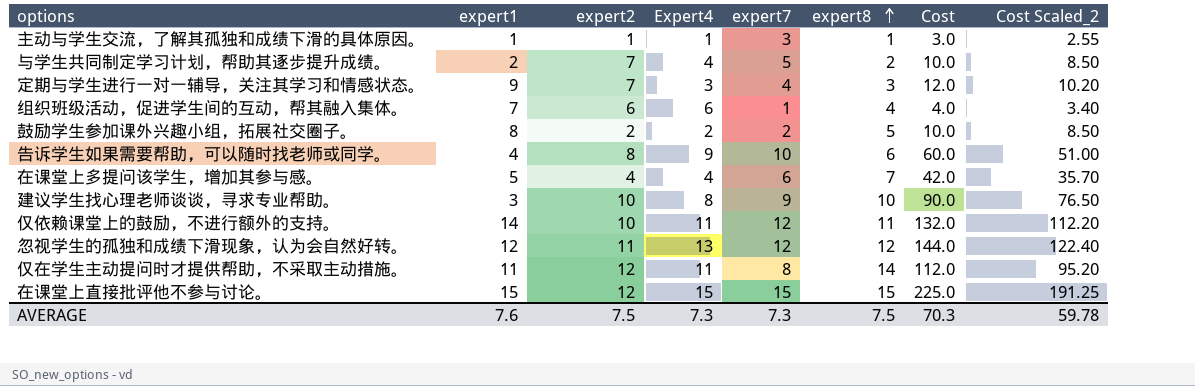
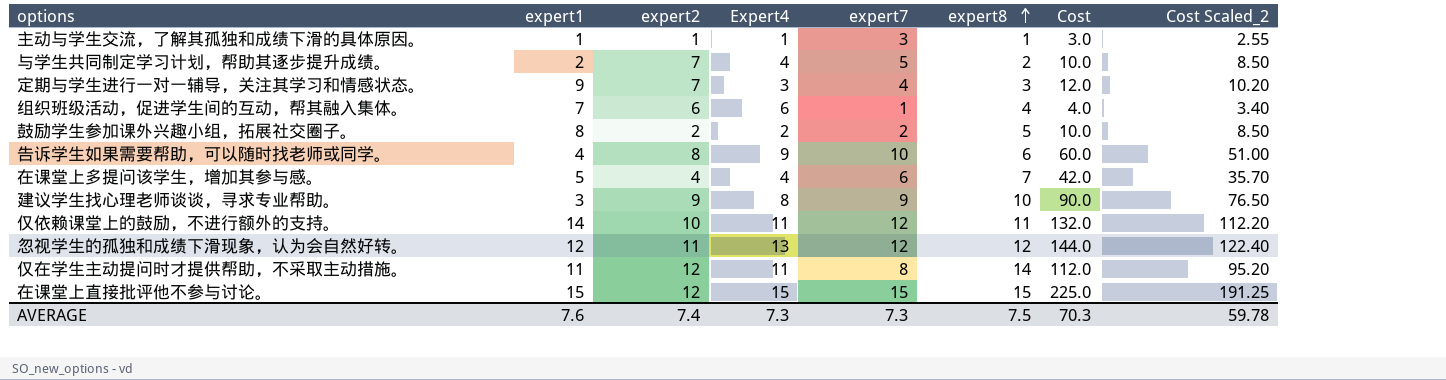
建议学生找心理老师谈谈，寻求专业帮助。 | expert2: 10 -> 9
AVERAGE | expert2: 7.5 -> 7.4

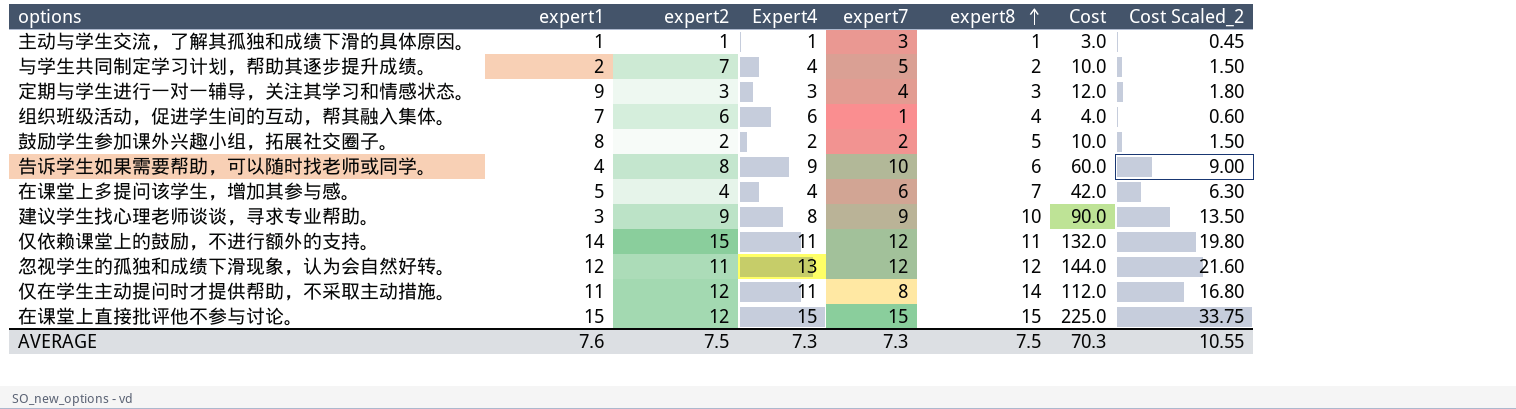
column Cost Scaled_2 | formula: [Cost] * 0.85 -> [Cost] * 0.15
定期与学生进行一对一辅导，关注其学习和情感状态。 | expert2: 7 -> 3
仅依赖课堂上的鼓励，不进行额外的支持。 | expert2: 10 -> 15
AVERAGE | expert2: 7.4 -> 7.5
AVERAGE | Cost Scaled_2: 59.78 -> 10.55

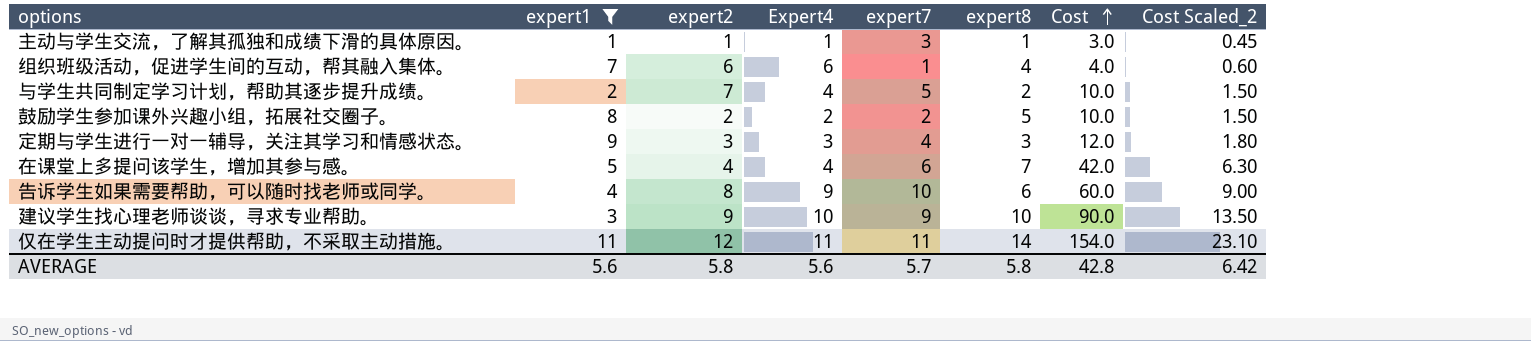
filter: none -> expert1 <= 11
row order: expert8 ascending -> Cost ascending
建议学生找心理老师谈谈，寻求专业帮助。 | Expert4: 8 -> 10
仅在学生主动提问时才提供帮助，不采取主动措施。 | expert7: 8 -> 11
仅在学生主动提问时才提供帮助，不采取主动措施。 | Cost: 112.0 -> 154.0
仅在学生主动提问时才提供帮助，不采取主动措施。 | Cost Scaled_2: 16.80 -> 23.10
AVERAGE | expert1: 7.6 -> 5.6
AVERAGE | expert2: 7.5 -> 5.8
AVERAGE | Expert4: 7.3 -> 5.6
AVERAGE | expert7: 7.3 -> 5.7
AVERAGE | expert8: 7.5 -> 5.8
AVERAGE | Cost: 70.3 -> 42.8
AVERAGE | Cost Scaled_2: 10.55 -> 6.42

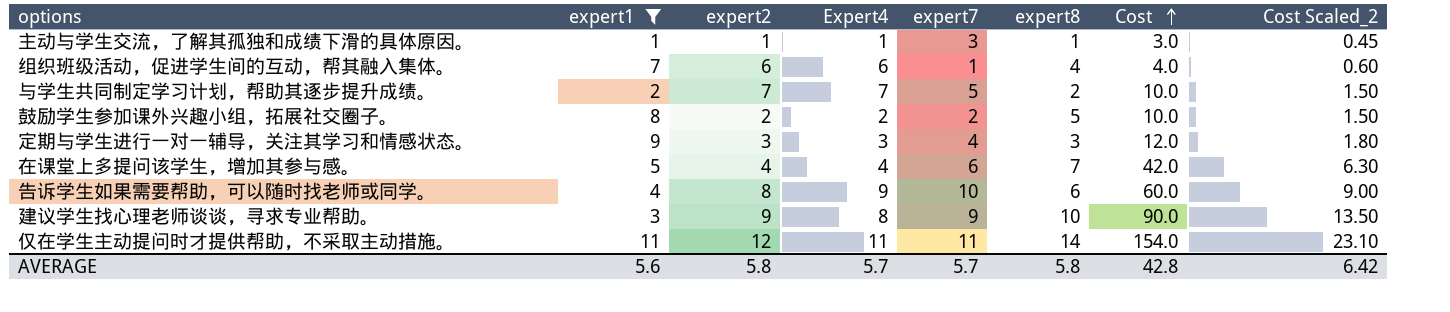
与学生共同制定学习计划，帮助其逐步提升成绩。 | Expert4: 4 -> 7
建议学生找心理老师谈谈，寻求专业帮助。 | Expert4: 10 -> 8
AVERAGE | Expert4: 5.6 -> 5.7

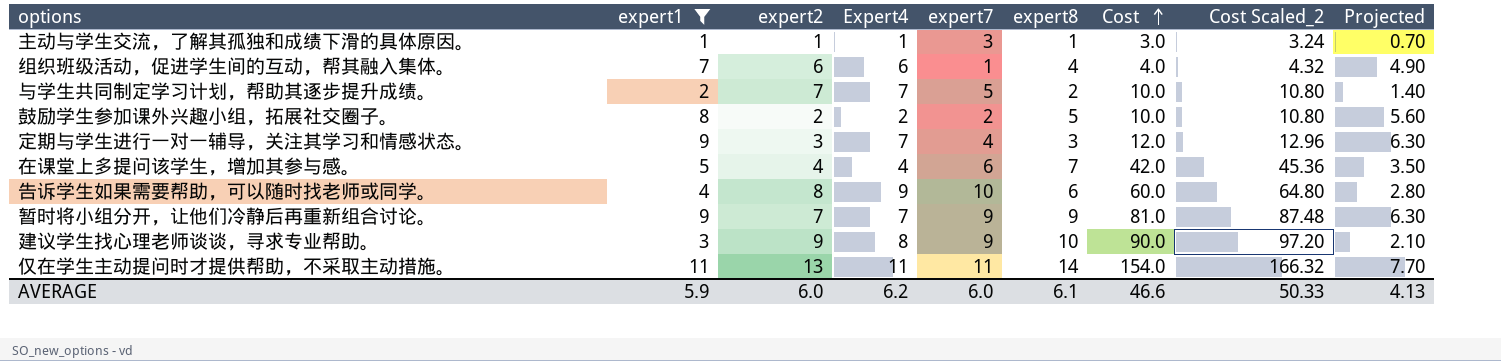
column Cost Scaled_2 | formula: [Cost] * 0.15 -> [Cost] * 1.08
column Projected | formula: none -> [expert1] * 0.7
定期与学生进行一对一辅导，关注其学习和情感状态。 | Expert4: 3 -> 7
row 暂时将小组分开，让他们冷静后再重新组合讨论。: none -> 9 | 7 | 7 | 9 | 9 | 81.0 | 87.48 | 6.30
仅在学生主动提问时才提供帮助，不采取主动措施。 | expert2: 12 -> 13
AVERAGE | expert1: 5.6 -> 5.9
AVERAGE | expert2: 5.8 -> 6.0
AVERAGE | Expert4: 5.7 -> 6.2
AVERAGE | expert7: 5.7 -> 6.0
AVERAGE | expert8: 5.8 -> 6.1
AVERAGE | Cost: 42.8 -> 46.6
AVERAGE | Cost Scaled_2: 6.42 -> 50.33

